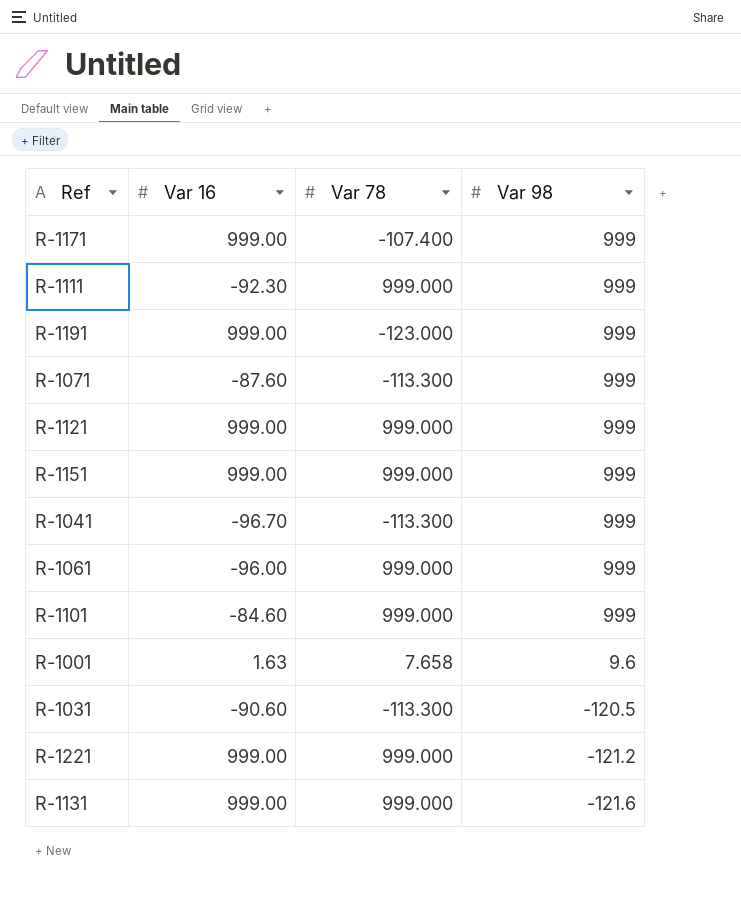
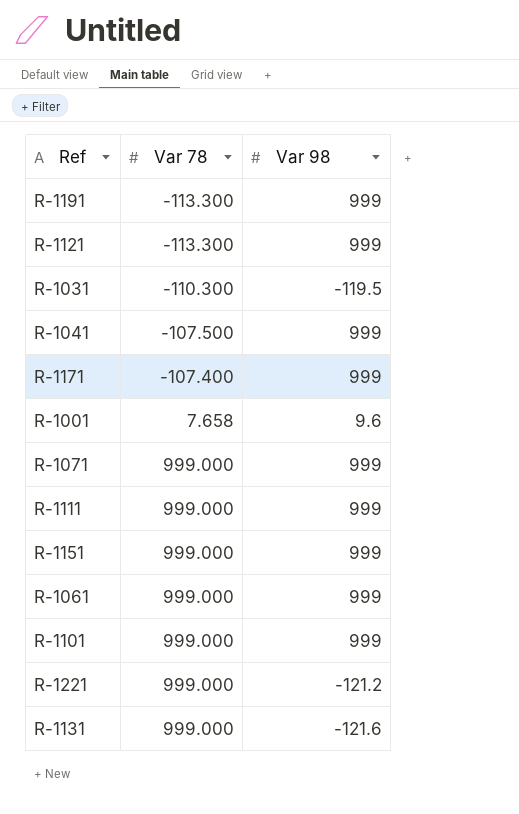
row order: Var 98 descending -> Var 78 ascending
column Var 16 | position: 2 -> none
R-1191 | Var 78: -123.000 -> -113.300
R-1121 | Var 78: 999.000 -> -113.300
R-1031 | Var 78: -113.300 -> -110.300
R-1031 | Var 98: -120.5 -> -119.5
R-1041 | Var 78: -113.300 -> -107.500
R-1071 | Var 78: -113.300 -> 999.000

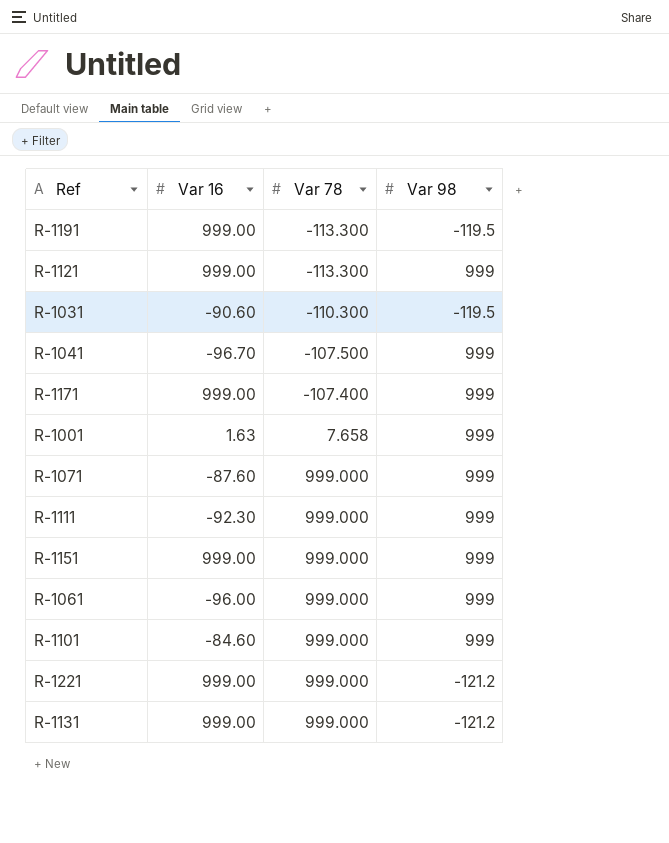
column Var 16 | position: none -> 2
R-1191 | Var 98: 999 -> -119.5
R-1001 | Var 98: 9.6 -> 999
R-1131 | Var 98: -121.6 -> -121.2

